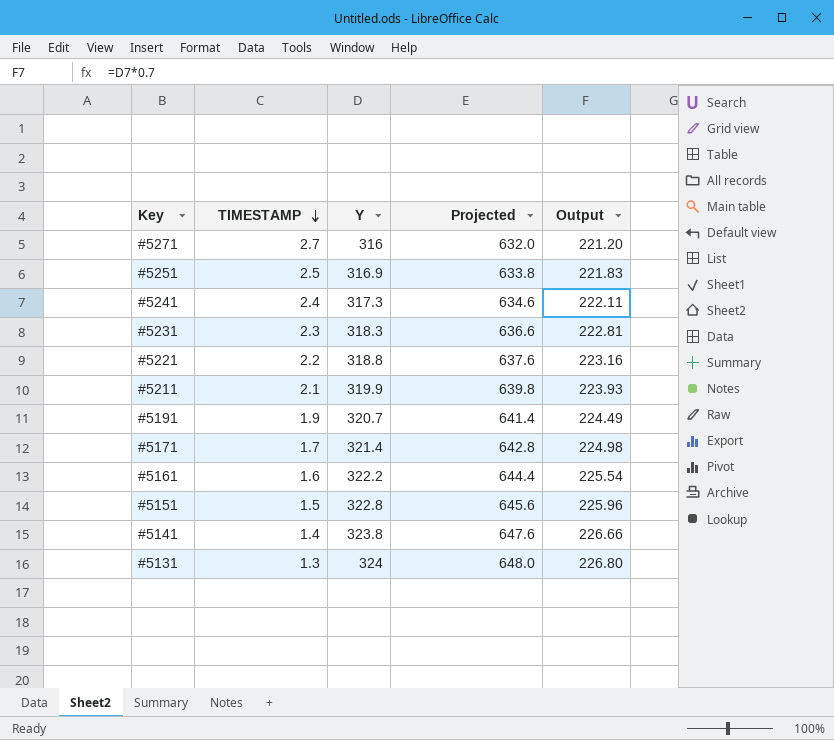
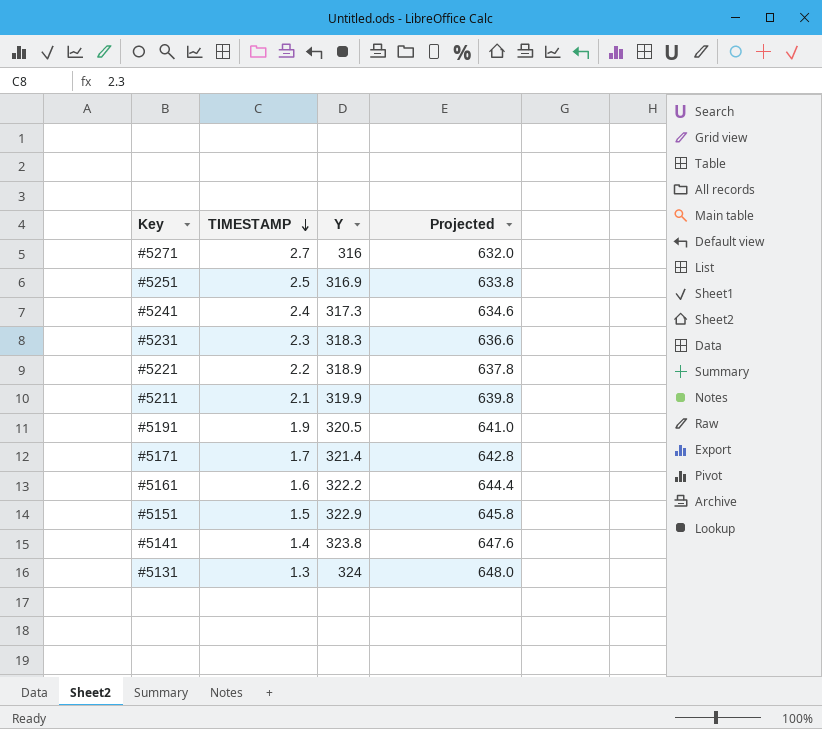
column Output | formula: [Y] * 0.7 -> none
#5221 | Y: 318.8 -> 318.9
#5221 | Projected: 637.6 -> 637.8
#5191 | Y: 320.7 -> 320.5
#5191 | Projected: 641.4 -> 641.0
#5151 | Y: 322.8 -> 322.9
#5151 | Projected: 645.6 -> 645.8

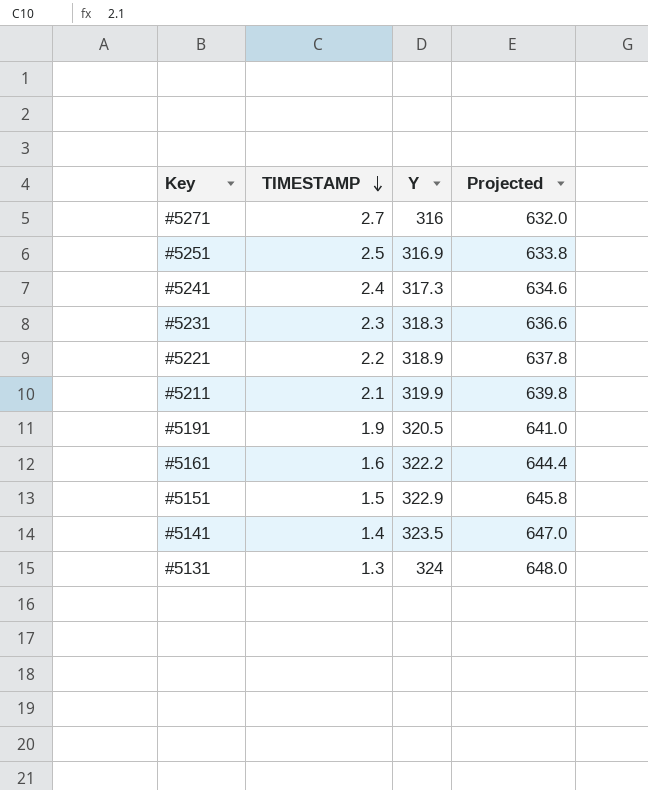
row #5171: 1.7 | 321.4 | 642.8 -> none
#5141 | Y: 323.8 -> 323.5
#5141 | Projected: 647.6 -> 647.0

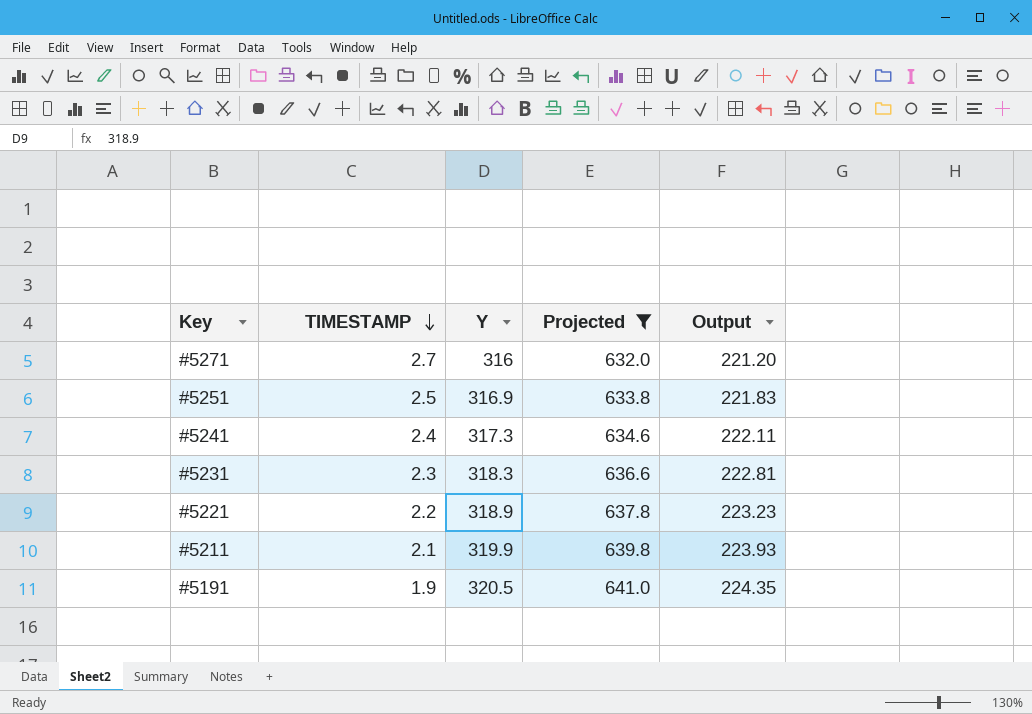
filter: none -> Projected <= 641.0
column Output | formula: none -> [Y] * 0.7

